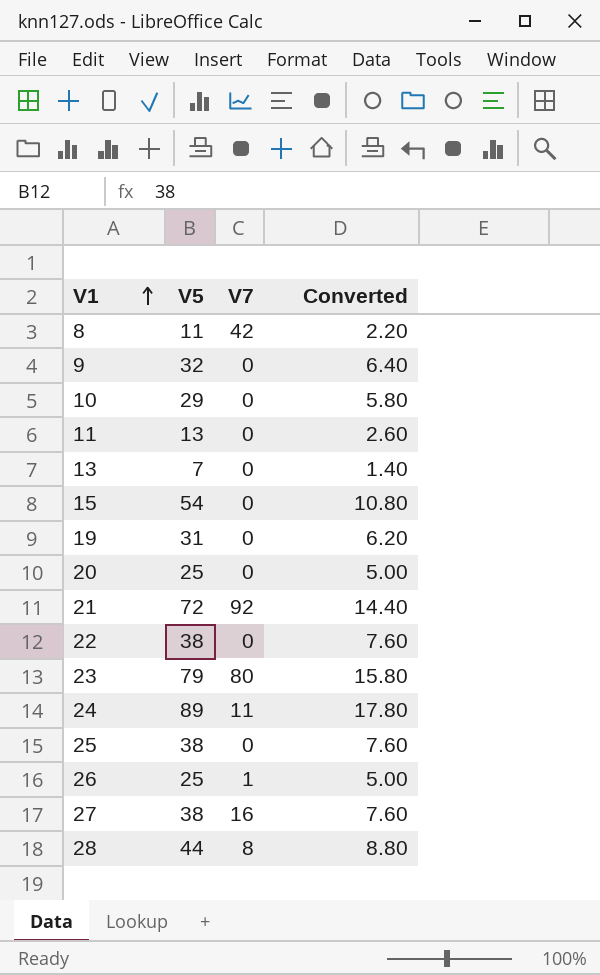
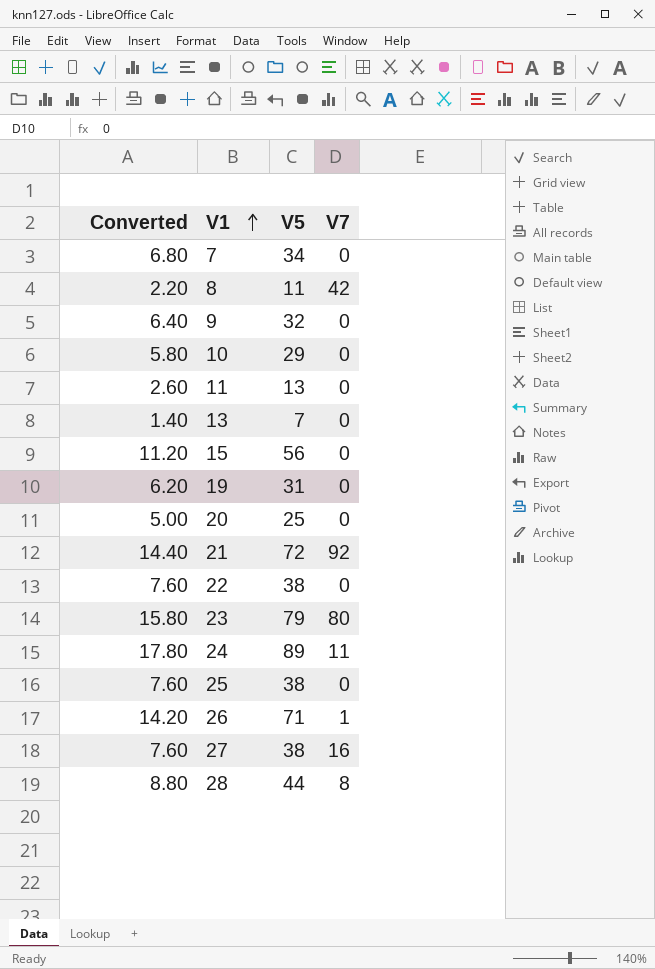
column Converted | position: 4 -> 1
row 7: none -> 6.80 | 34 | 0
15 | Converted: 10.80 -> 11.20
15 | V5: 54 -> 56
26 | Converted: 5.00 -> 14.20
26 | V5: 25 -> 71

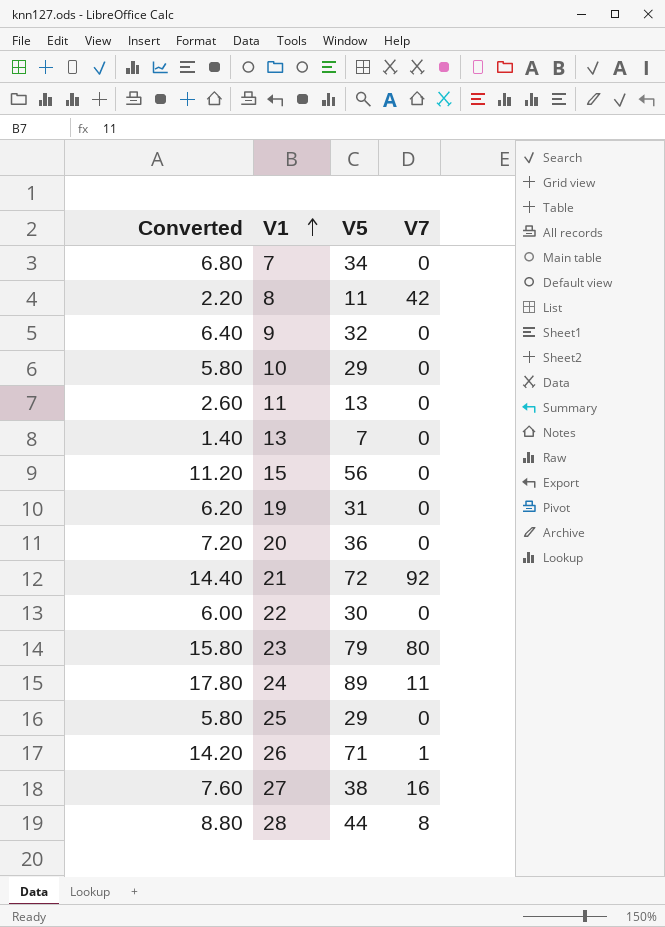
20 | Converted: 5.00 -> 7.20
20 | V5: 25 -> 36
22 | Converted: 7.60 -> 6.00
22 | V5: 38 -> 30
25 | Converted: 7.60 -> 5.80
25 | V5: 38 -> 29

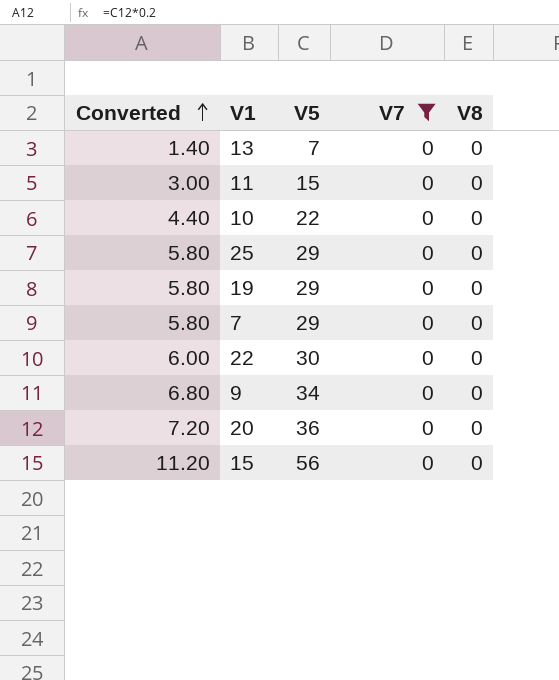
filter: none -> V7 = 0
row order: V1 ascending -> Converted ascending
column V8 | position: none -> 5
11 | Converted: 2.60 -> 3.00
11 | V5: 13 -> 15
10 | Converted: 5.80 -> 4.40
10 | V5: 29 -> 22
19 | Converted: 6.20 -> 5.80
19 | V5: 31 -> 29
7 | Converted: 6.80 -> 5.80
7 | V5: 34 -> 29
9 | Converted: 6.40 -> 6.80
9 | V5: 32 -> 34

